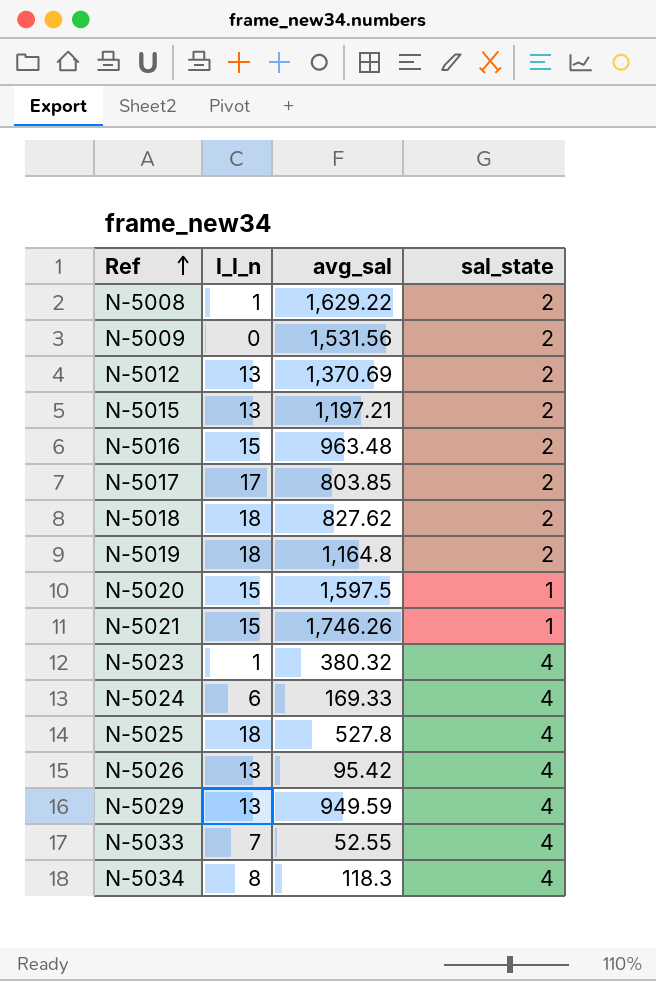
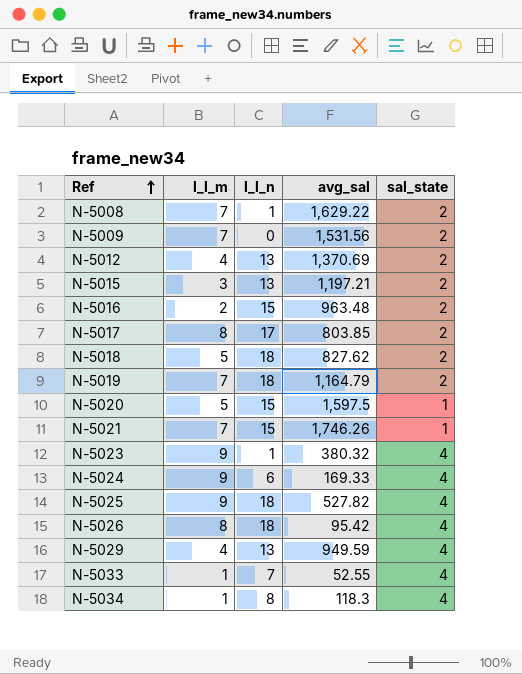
column l_l_m | position: none -> 2
N-5019 | avg_sal: 1,164.8 -> 1,164.79
N-5025 | avg_sal: 527.8 -> 527.82
N-5026 | l_l_n: 13 -> 18

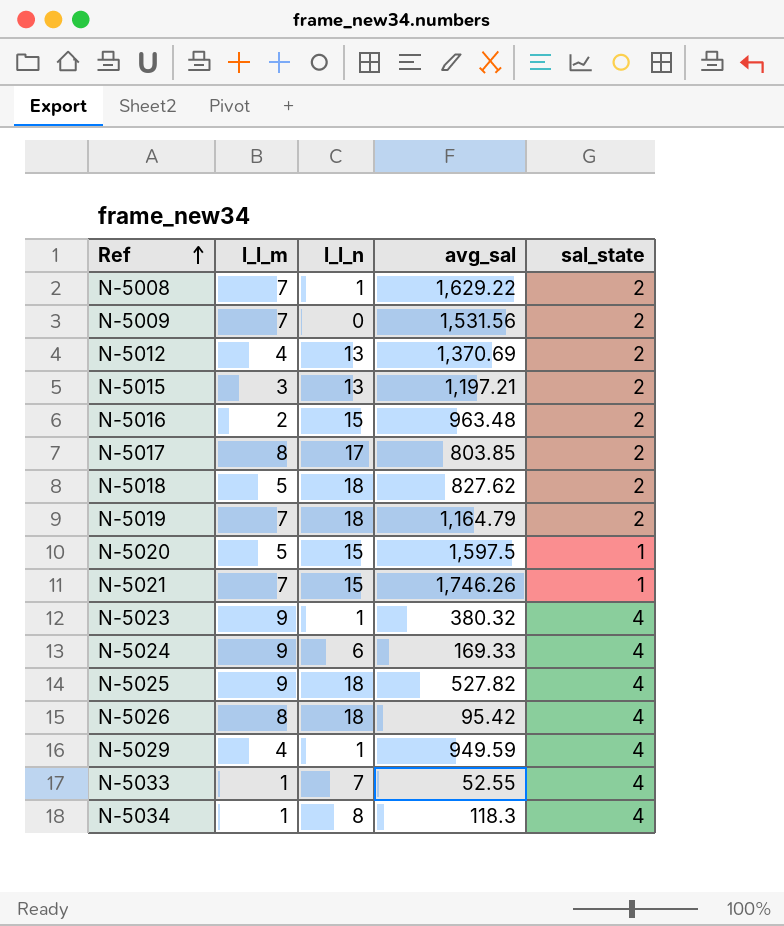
N-5029 | l_l_n: 13 -> 1

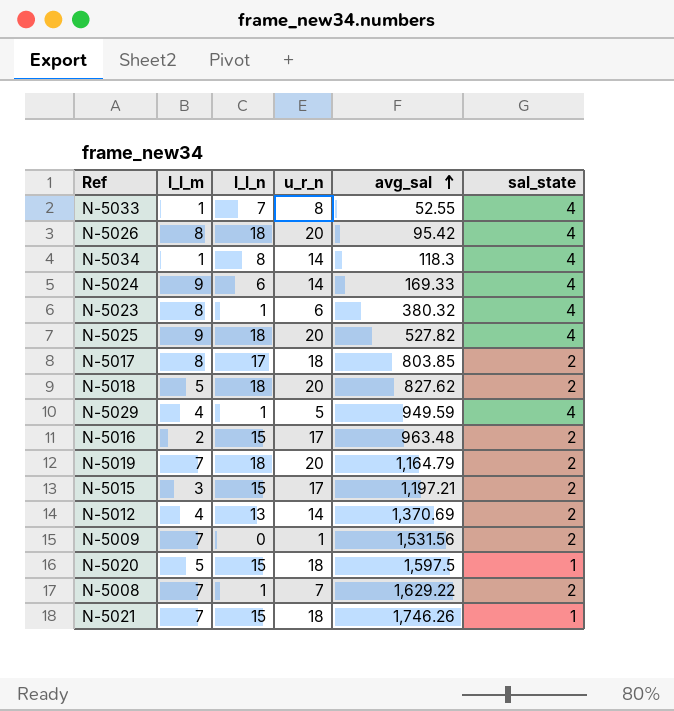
row order: Ref ascending -> avg_sal ascending
column u_r_n | position: none -> 4
N-5023 | l_l_m: 9 -> 8
N-5015 | l_l_n: 13 -> 15

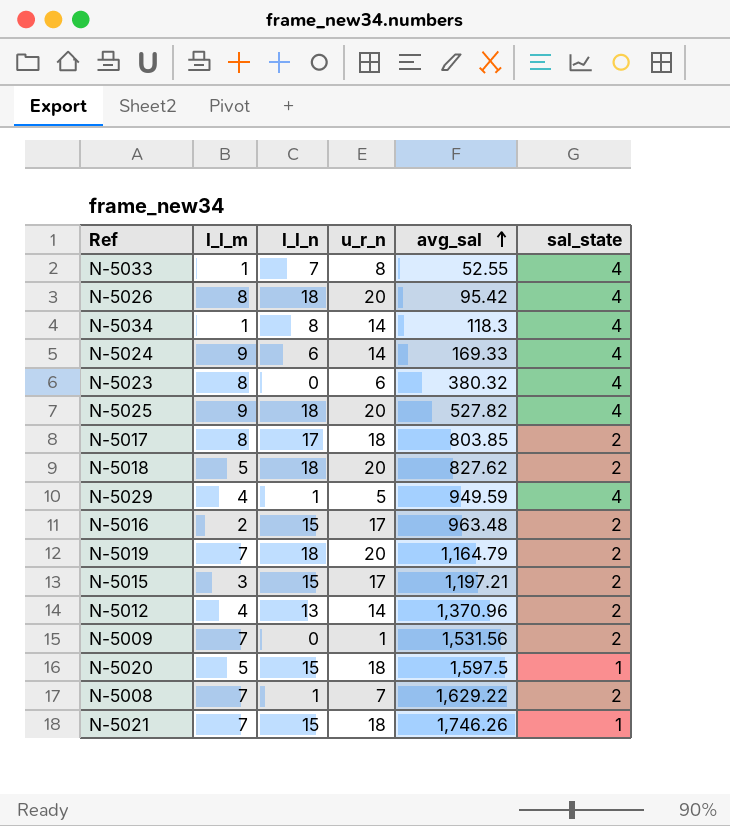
N-5023 | l_l_n: 1 -> 0
N-5012 | avg_sal: 1,370.69 -> 1,370.96

